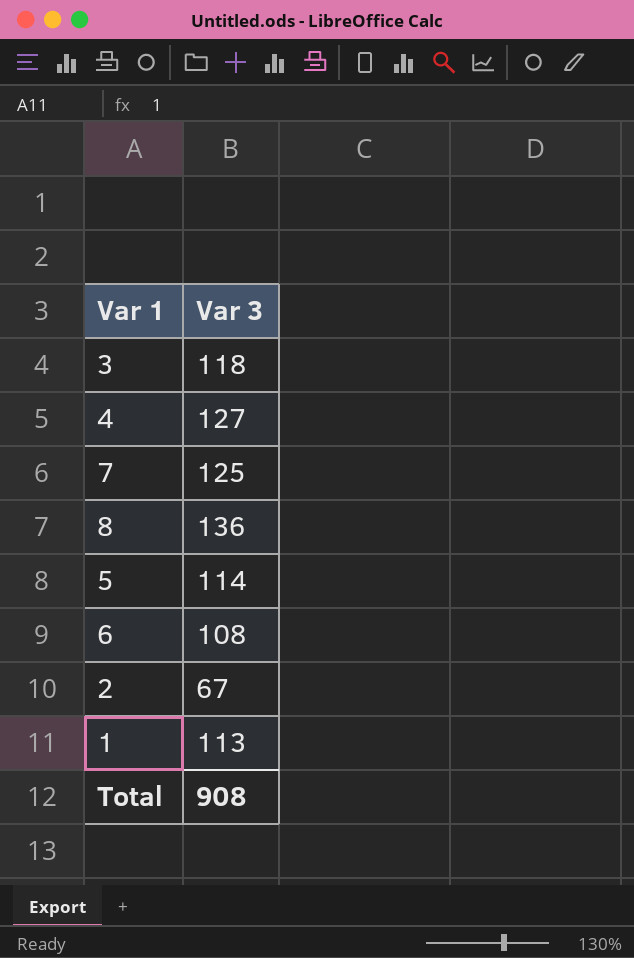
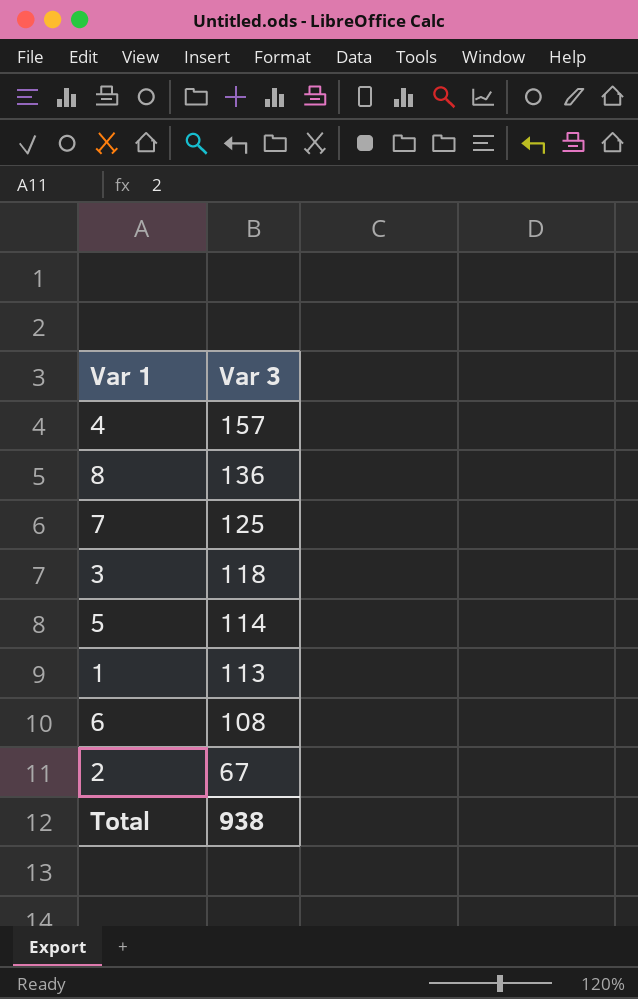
row order: none -> Var 3 descending
4 | Var 3: 127 -> 157
Total | Var 3: 908 -> 938

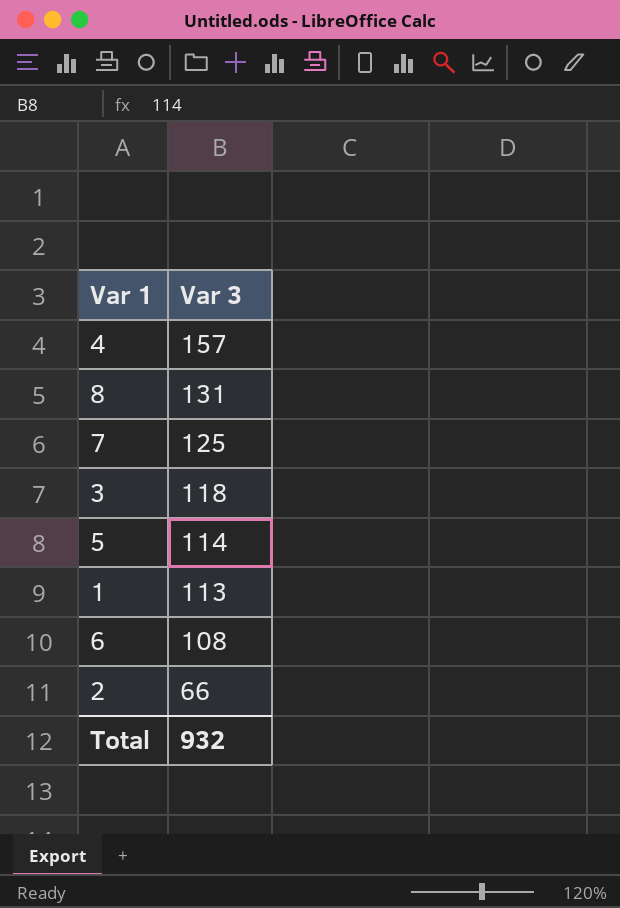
8 | Var 3: 136 -> 131
2 | Var 3: 67 -> 66
Total | Var 3: 938 -> 932

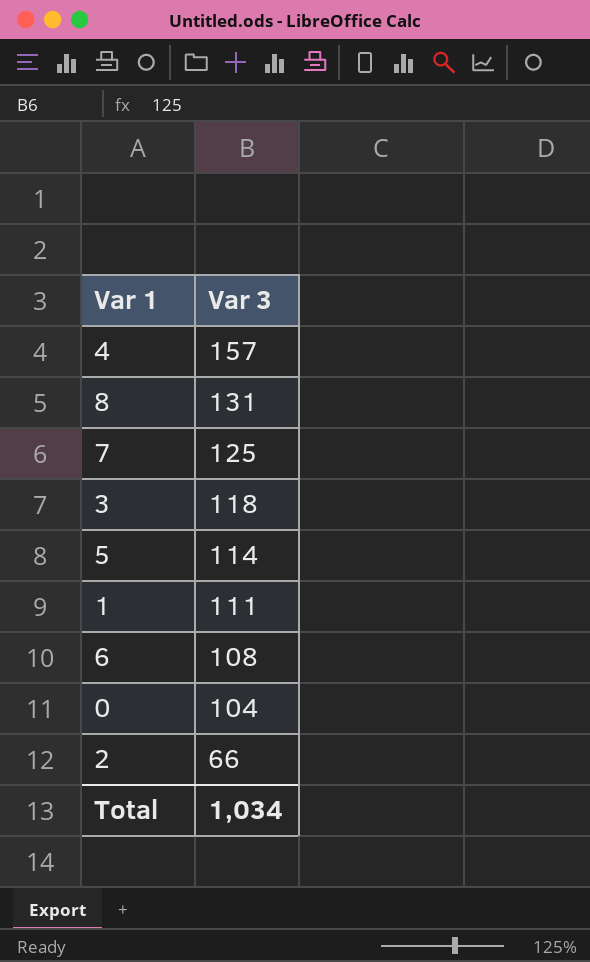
1 | Var 3: 113 -> 111
row 0: none -> 104
Total | Var 3: 932 -> 1,034

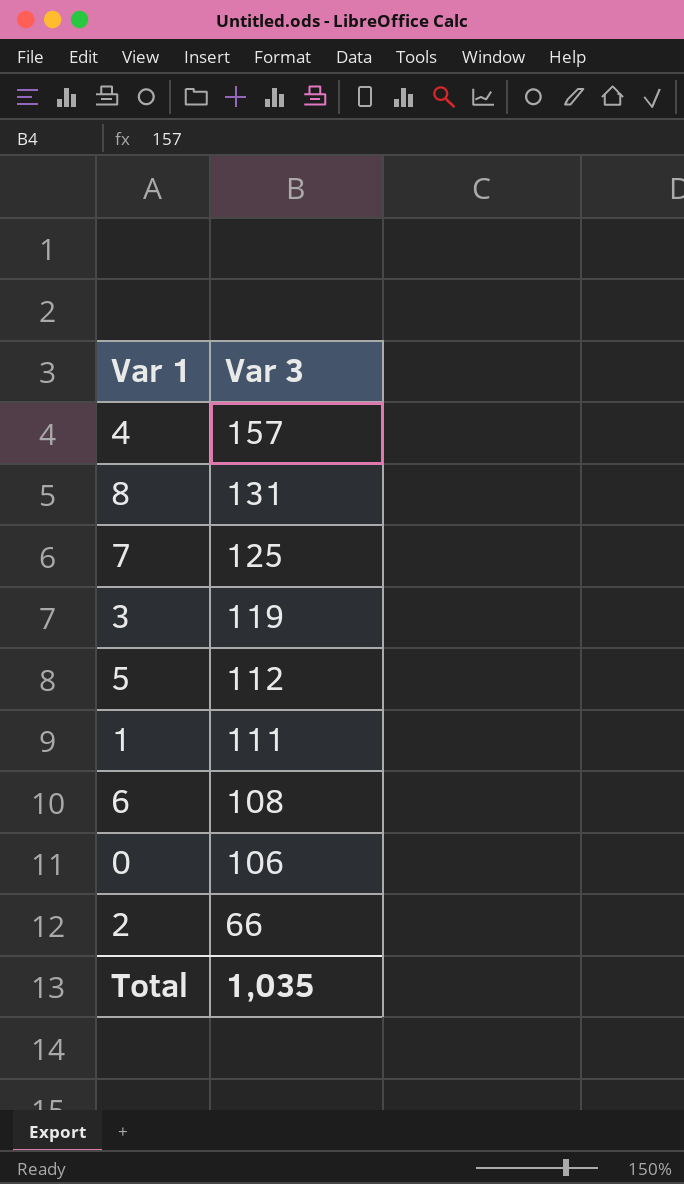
3 | Var 3: 118 -> 119
5 | Var 3: 114 -> 112
0 | Var 3: 104 -> 106
Total | Var 3: 1,034 -> 1,035

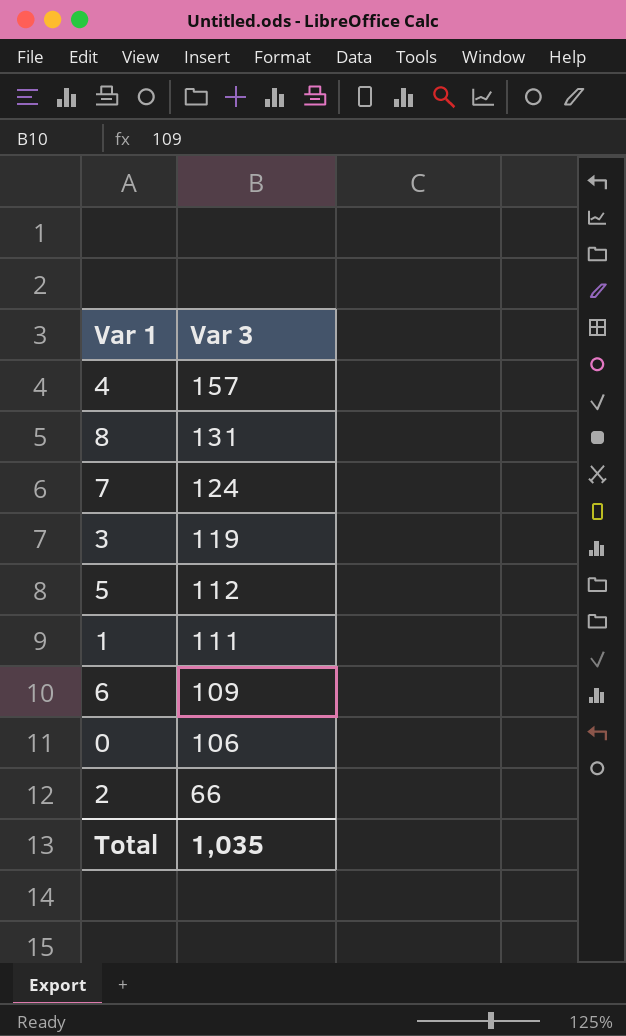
7 | Var 3: 125 -> 124
6 | Var 3: 108 -> 109

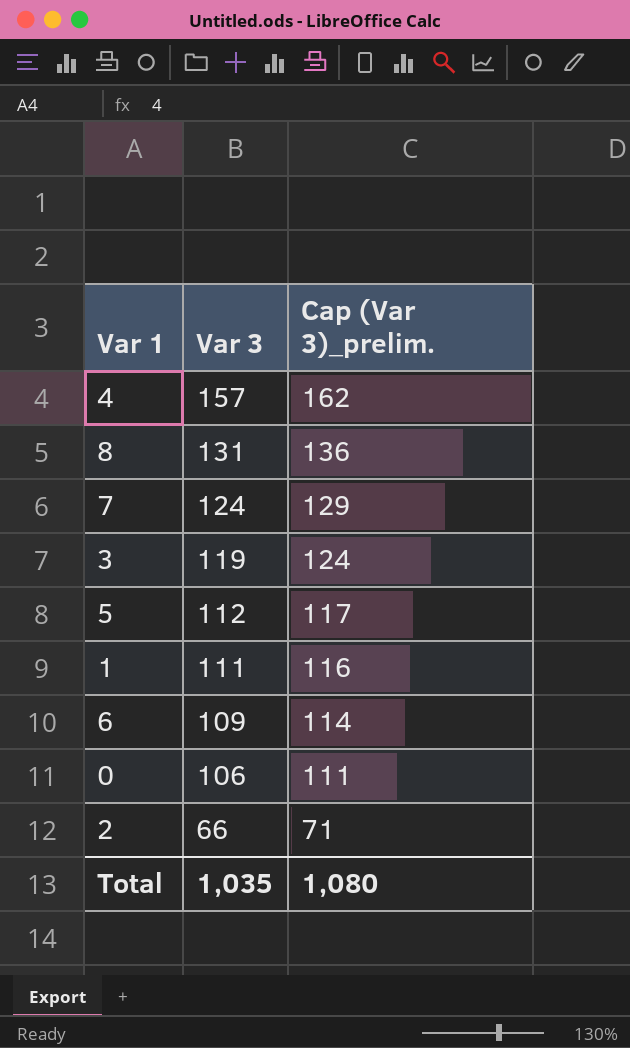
column Cap (Var 3)_prelim. | formula: none -> [Var 3] + 5

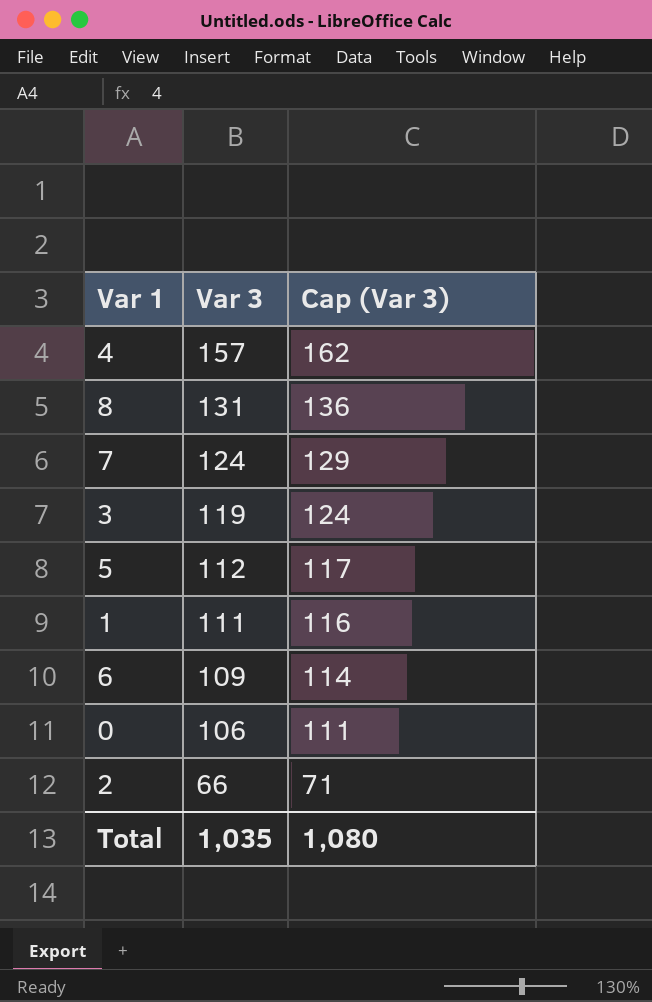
column name: Cap (Var 3)_prelim. -> Cap (Var 3)

